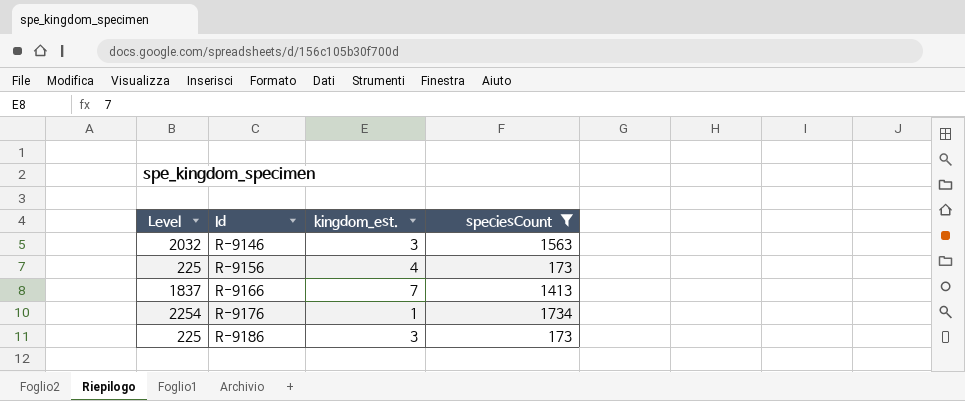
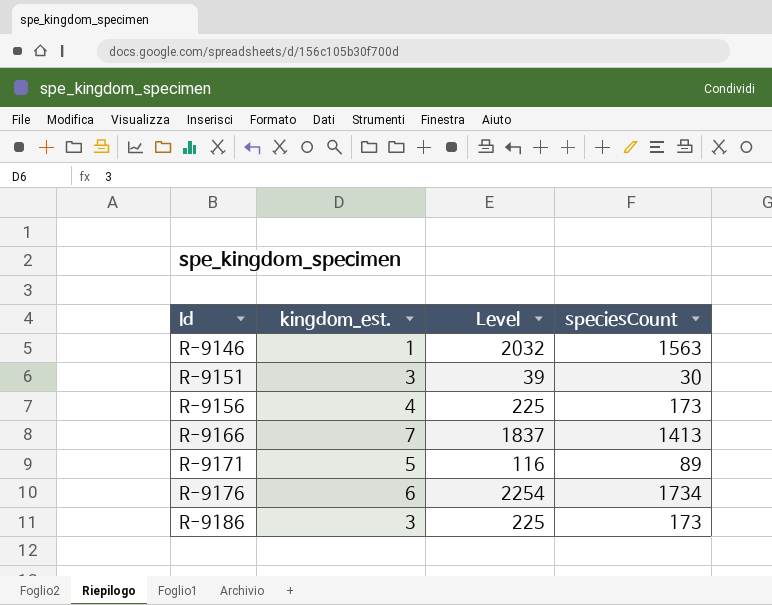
filter: speciesCount >= 173 -> none
column Level | position: 1 -> 3
R-9146 | kingdom_est.: 3 -> 1
R-9176 | kingdom_est.: 1 -> 6

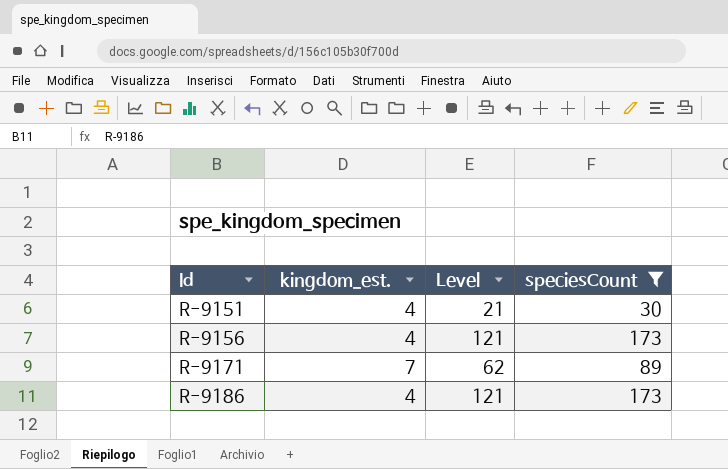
filter: none -> speciesCount <= 173
column Level | formula: [speciesCount] * 1.3 -> [speciesCount] * 0.7
R-9151 | kingdom_est.: 3 -> 4
R-9171 | kingdom_est.: 5 -> 7
R-9186 | kingdom_est.: 3 -> 4

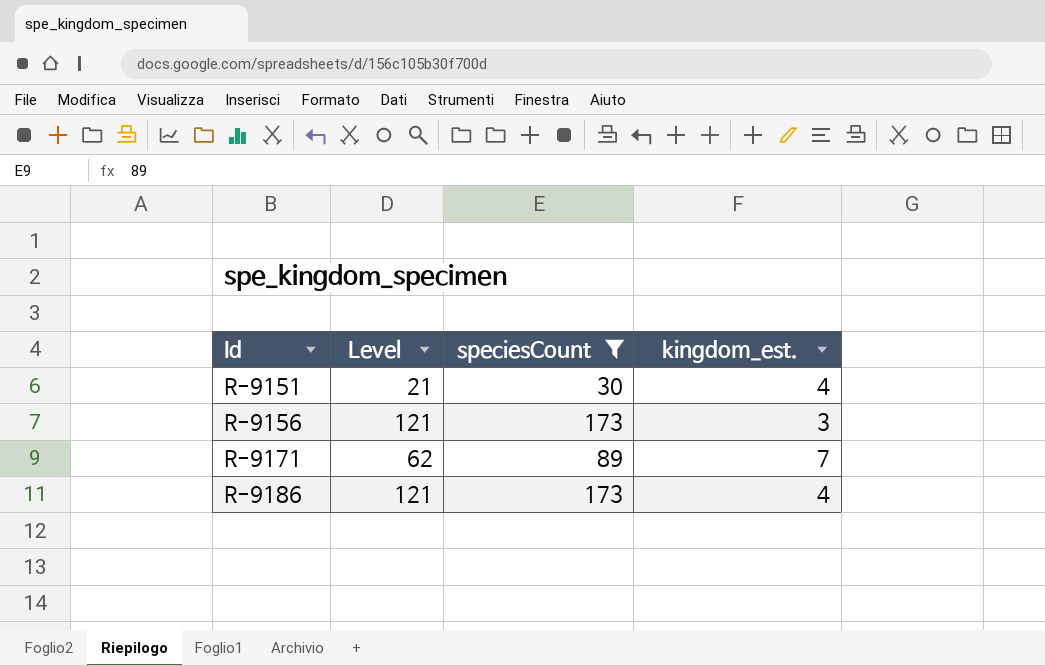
column kingdom_est. | position: 2 -> 4
R-9156 | kingdom_est.: 4 -> 3

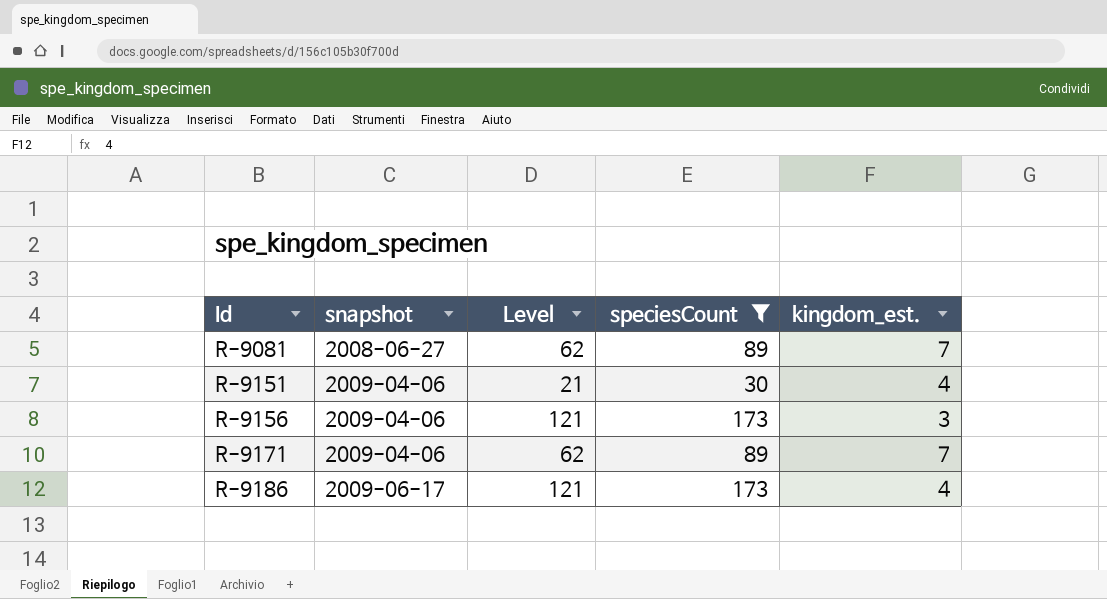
column snapshot | position: none -> 2
row R-9081: none -> 2008-06-27 | 62 | 89 | 7

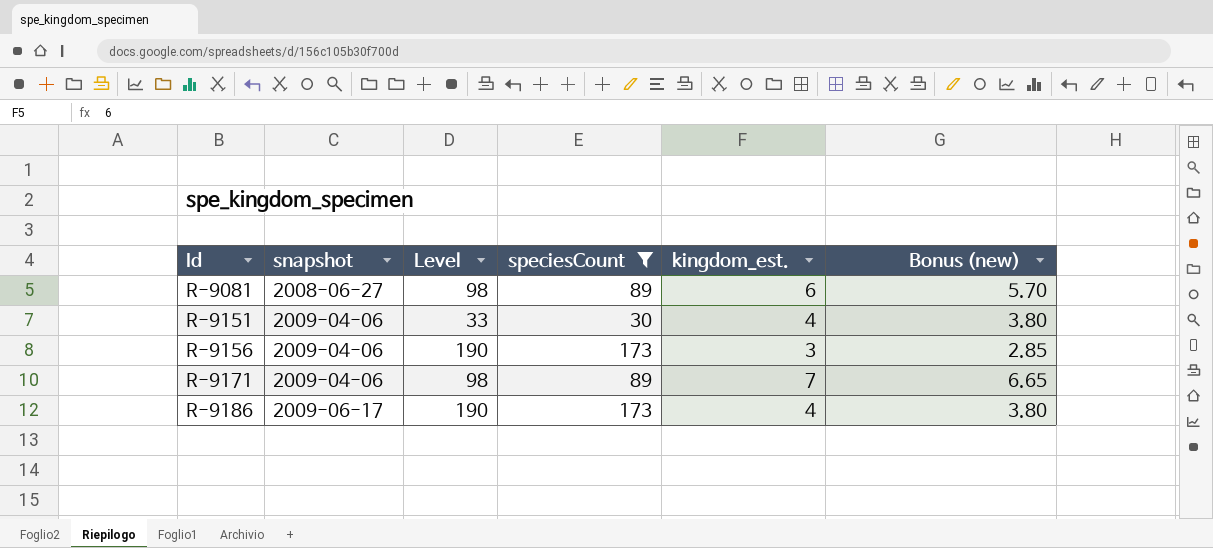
column Level | formula: [speciesCount] * 0.7 -> [speciesCount] * 1.1
column Bonus (new) | formula: none -> [kingdom_est.] * 0.95
R-9081 | kingdom_est.: 7 -> 6

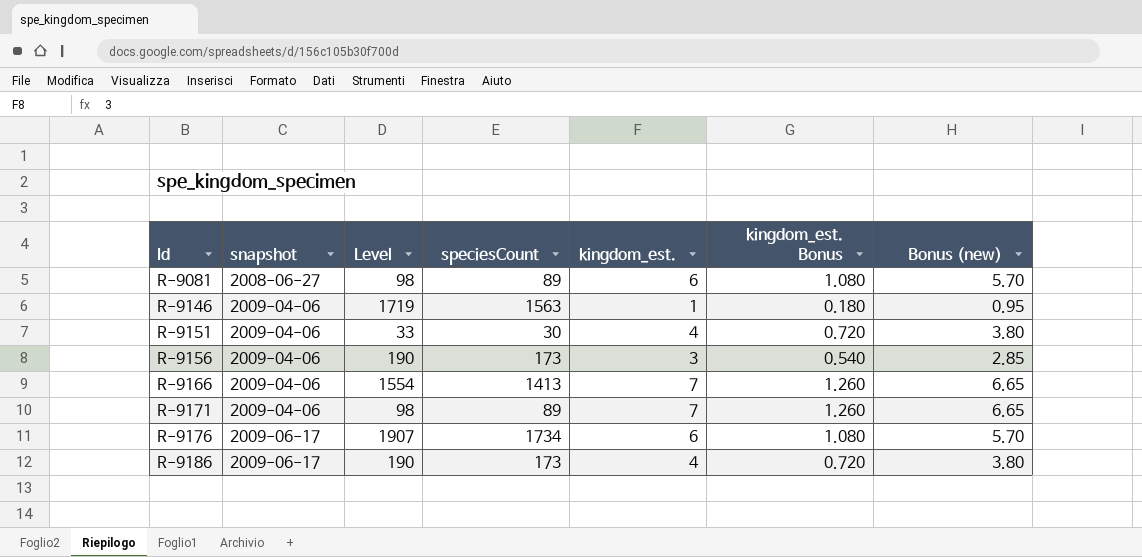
filter: speciesCount <= 173 -> none
column kingdom_est. Bonus | formula: none -> [kingdom_est.] * 0.18

